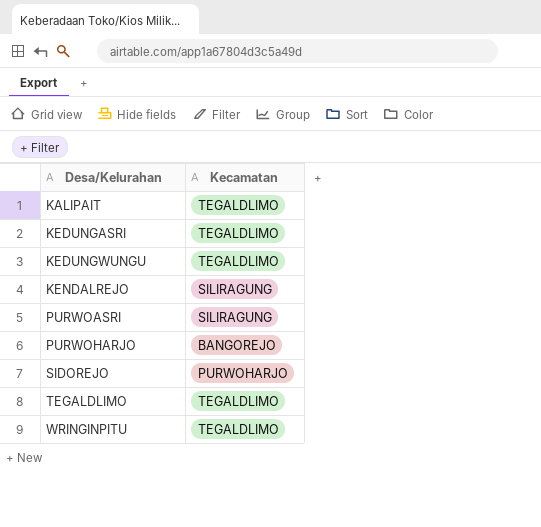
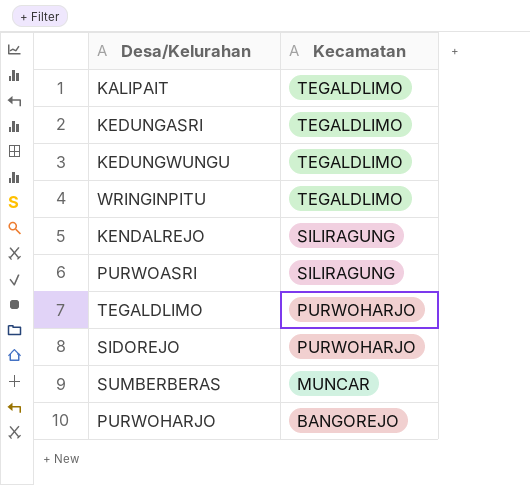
row order: Desa/Kelurahan ascending -> Kecamatan descending
TEGALDLIMO | Kecamatan: TEGALDLIMO -> PURWOHARJO
row SUMBERBERAS: none -> MUNCAR

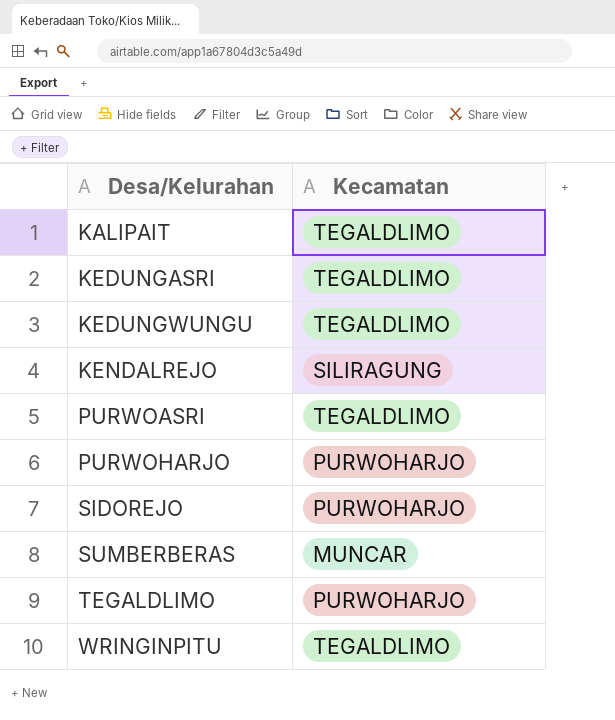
row order: Kecamatan descending -> Desa/Kelurahan ascending
PURWOASRI | Kecamatan: SILIRAGUNG -> TEGALDLIMO
PURWOHARJO | Kecamatan: BANGOREJO -> PURWOHARJO

